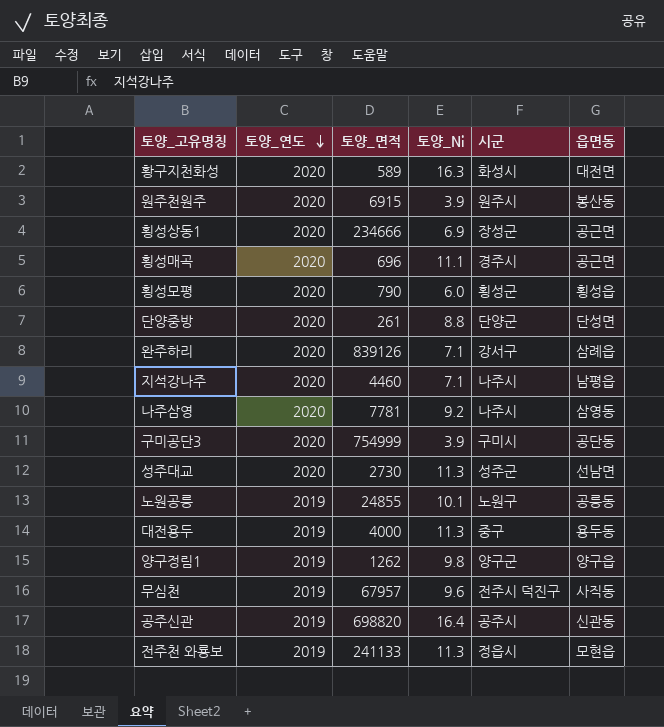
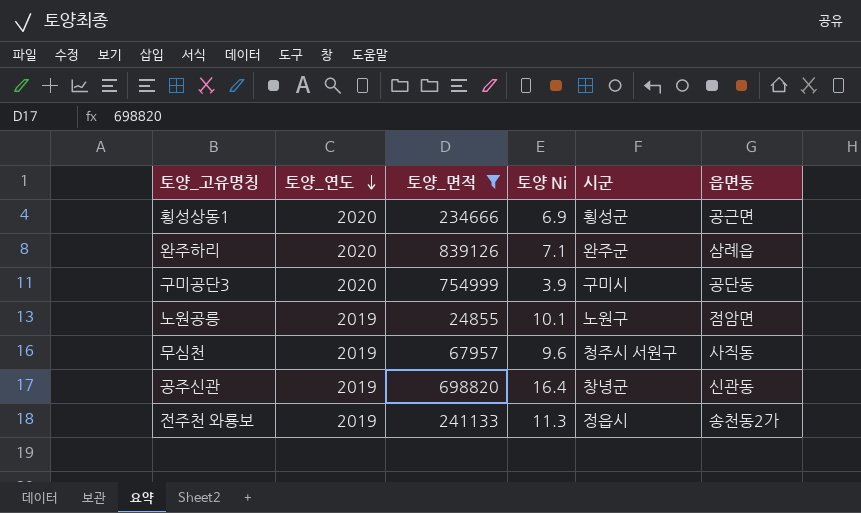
filter: none -> 토양_면적 >= 24855
column name: 토양_Ni -> 토양 Ni
횡성상동1 | 시군: 장성군 -> 횡성군
완주하리 | 시군: 강서구 -> 완주군
노원공릉 | 읍면동: 공릉동 -> 점암면
무심천 | 시군: 전주시 덕진구 -> 청주시 서원구
공주신관 | 시군: 공주시 -> 창녕군
전주천 와룡보 | 읍면동: 모현읍 -> 송천동2가

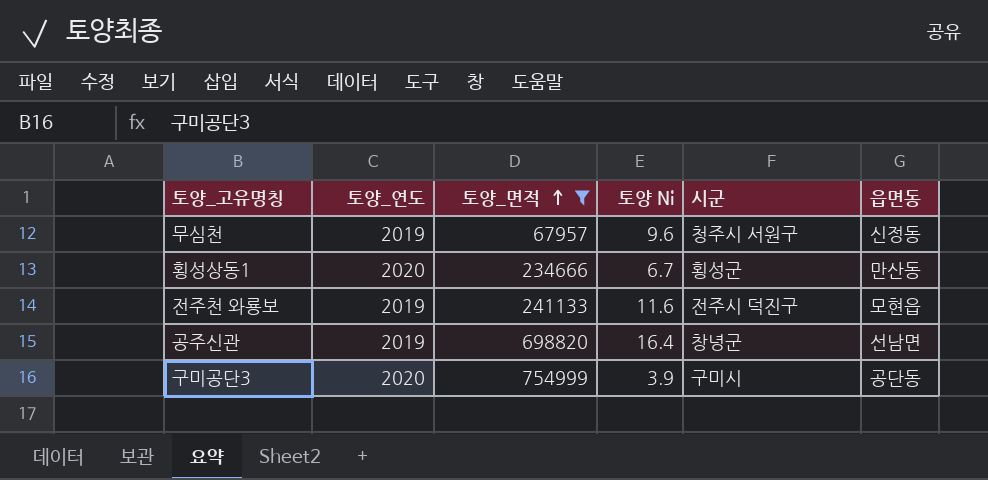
row order: 토양_연도 descending -> 토양_면적 ascending
row 완주하리: 2020 | 839126 | 7.1 | 완주군 | 삼례읍 -> none
row 노원공릉: 2019 | 24855 | 10.1 | 노원구 | 점암면 -> none
무심천 | 읍면동: 사직동 -> 신정동
횡성상동1 | 토양 Ni: 6.9 -> 6.7
횡성상동1 | 읍면동: 공근면 -> 만산동
전주천 와룡보 | 토양 Ni: 11.3 -> 11.6
전주천 와룡보 | 시군: 정읍시 -> 전주시 덕진구
전주천 와룡보 | 읍면동: 송천동2가 -> 모현읍
공주신관 | 읍면동: 신관동 -> 선남면

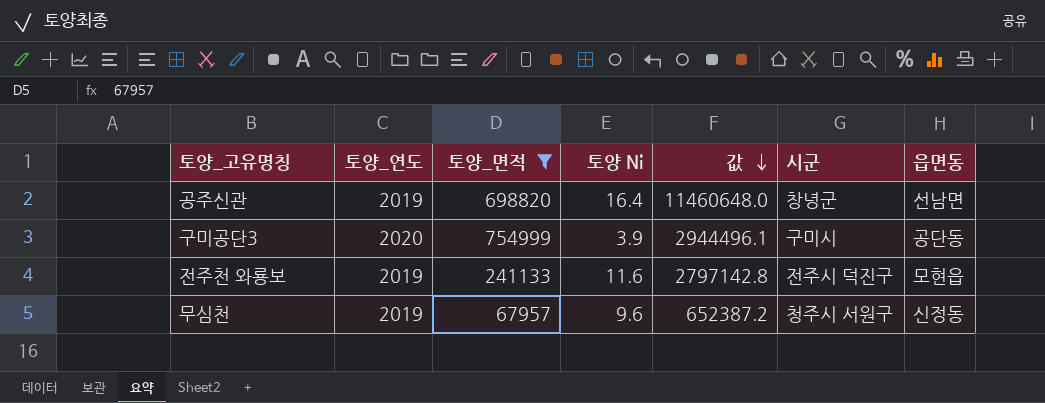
row order: 토양_면적 ascending -> 값 descending
column 값 | formula: none -> [토양_면적] * [토양 Ni]
row 횡성상동1: 2020 | 234666 | 6.7 | 횡성군 | 만산동 -> none

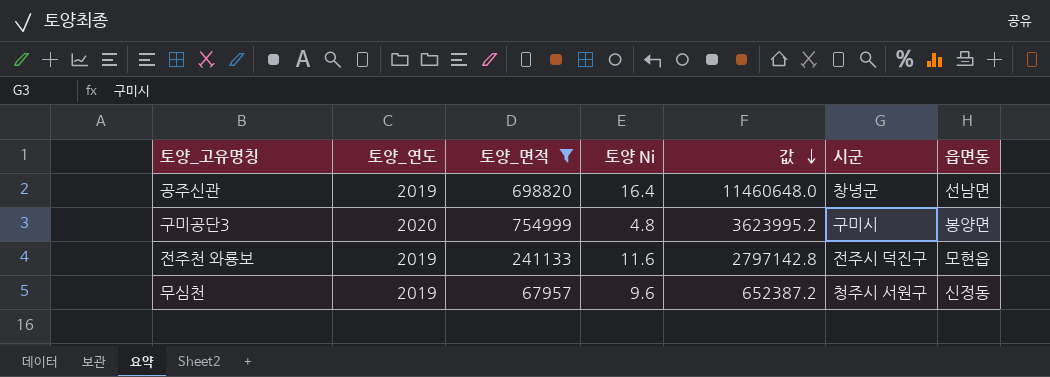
구미공단3 | 토양 Ni: 3.9 -> 4.8
구미공단3 | 값: 2944496.1 -> 3623995.2
구미공단3 | 읍면동: 공단동 -> 봉양면

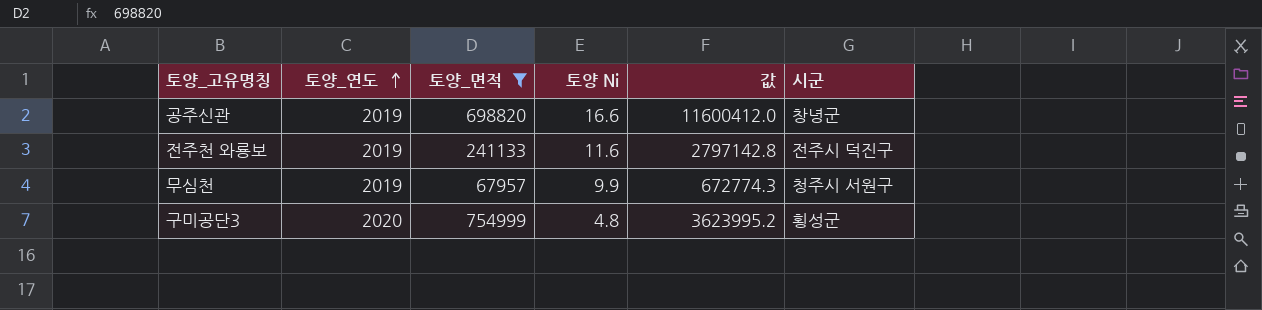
row order: 값 descending -> 토양_연도 ascending
column 읍면동 | position: 7 -> none
공주신관 | 토양 Ni: 16.4 -> 16.6
공주신관 | 값: 11460648.0 -> 11600412.0
무심천 | 토양 Ni: 9.6 -> 9.9
무심천 | 값: 652387.2 -> 672774.3
구미공단3 | 시군: 구미시 -> 횡성군

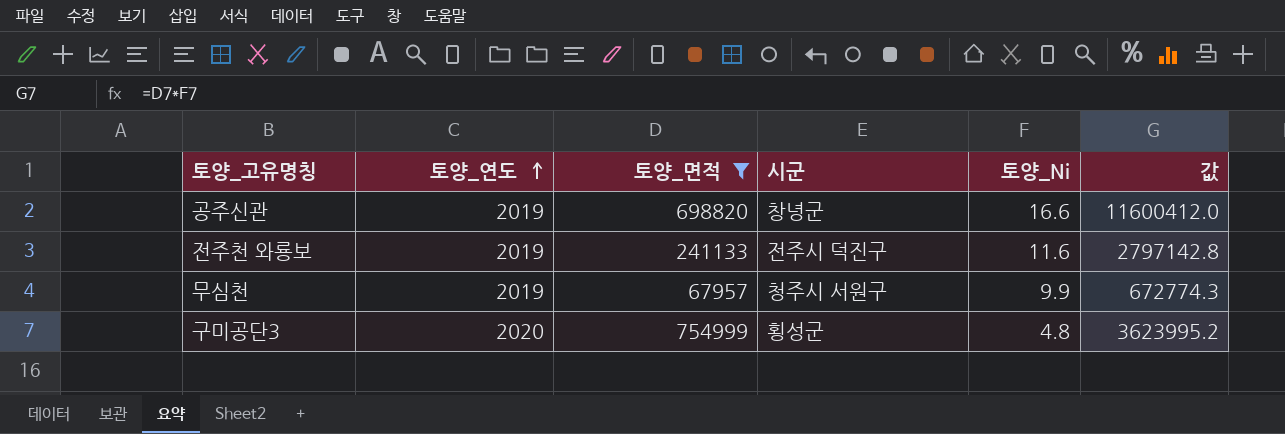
column 시군 | position: 6 -> 4
column name: 토양 Ni -> 토양_Ni

